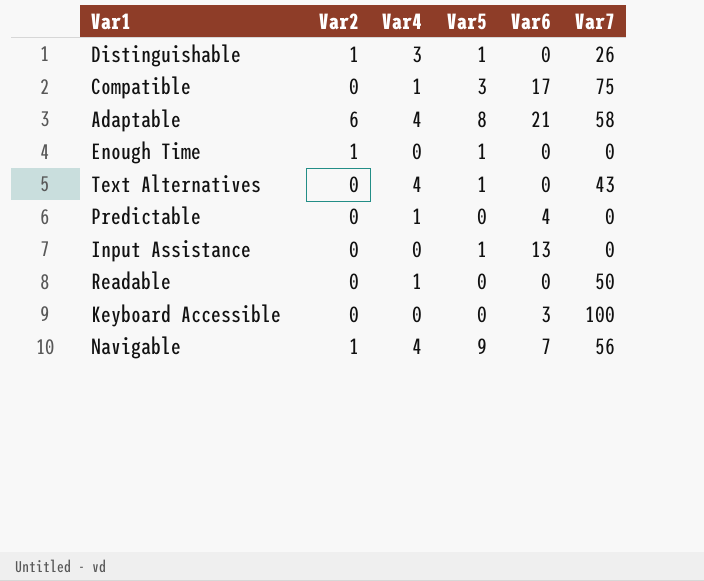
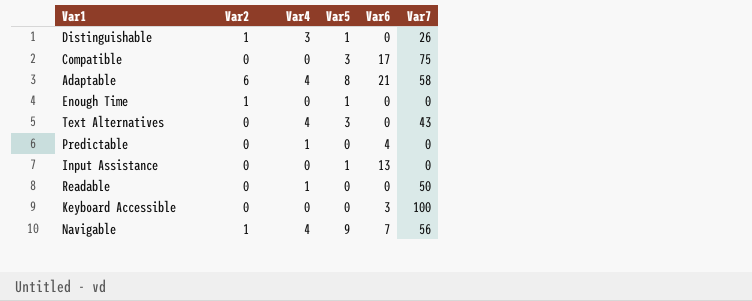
Compatible | Var4: 1 -> 0
Text Alternatives | Var5: 1 -> 3

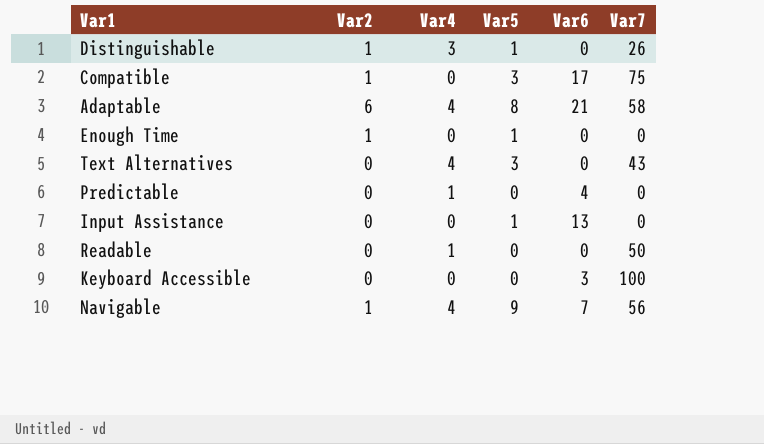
Compatible | Var2: 0 -> 1

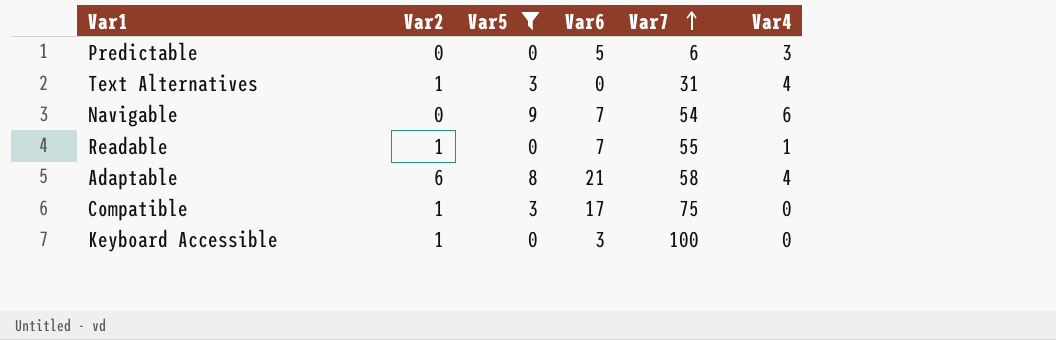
filter: none -> Var5 != 1
row order: none -> Var7 ascending
column Var4 | position: 3 -> 6
Predictable | Var6: 4 -> 5
Predictable | Var7: 0 -> 6
Predictable | Var4: 1 -> 3
Text Alternatives | Var2: 0 -> 1
Text Alternatives | Var7: 43 -> 31
Navigable | Var2: 1 -> 0
Navigable | Var7: 56 -> 54
Navigable | Var4: 4 -> 6
Readable | Var2: 0 -> 1
Readable | Var6: 0 -> 7
Readable | Var7: 50 -> 55
Keyboard Accessible | Var2: 0 -> 1

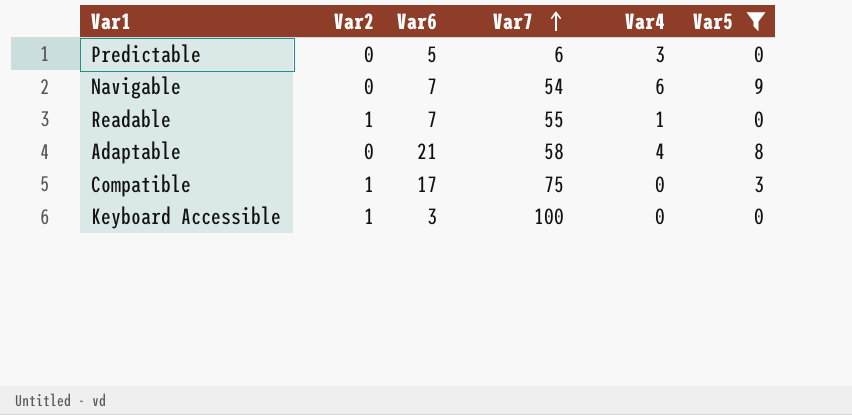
column Var5 | position: 3 -> 6
row Text Alternatives: 1 | 3 | 0 | 31 | 4 -> none
Adaptable | Var2: 6 -> 0

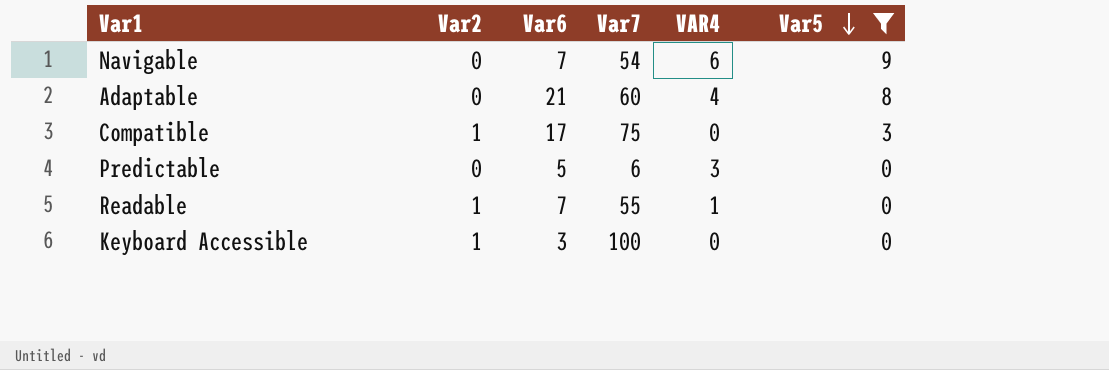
row order: Var7 ascending -> Var5 descending
column name: Var4 -> VAR4
Adaptable | Var7: 58 -> 60

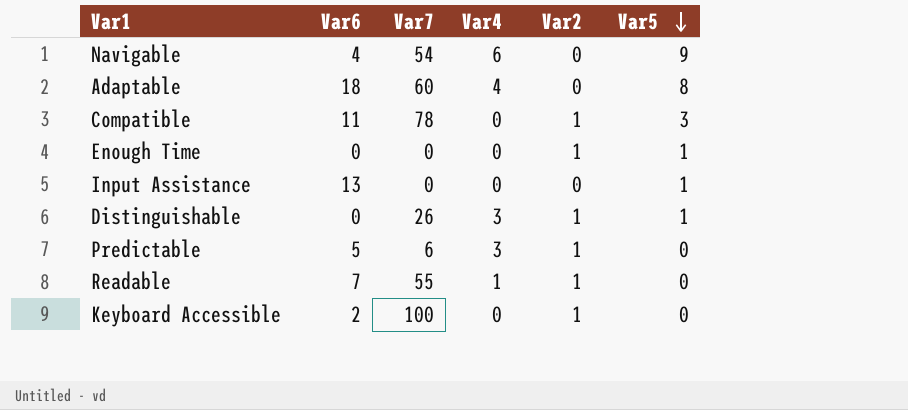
filter: Var5 != 1 -> none
column name: VAR4 -> Var4
column Var2 | position: 2 -> 5
Navigable | Var6: 7 -> 4
Adaptable | Var6: 21 -> 18
Compatible | Var6: 17 -> 11
Compatible | Var7: 75 -> 78
Predictable | Var2: 0 -> 1
Keyboard Accessible | Var6: 3 -> 2

